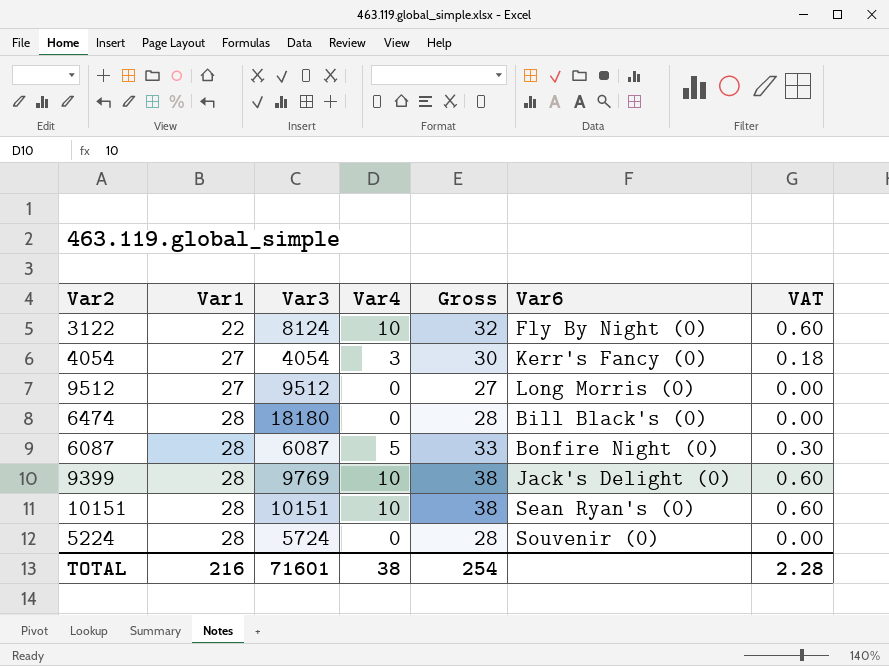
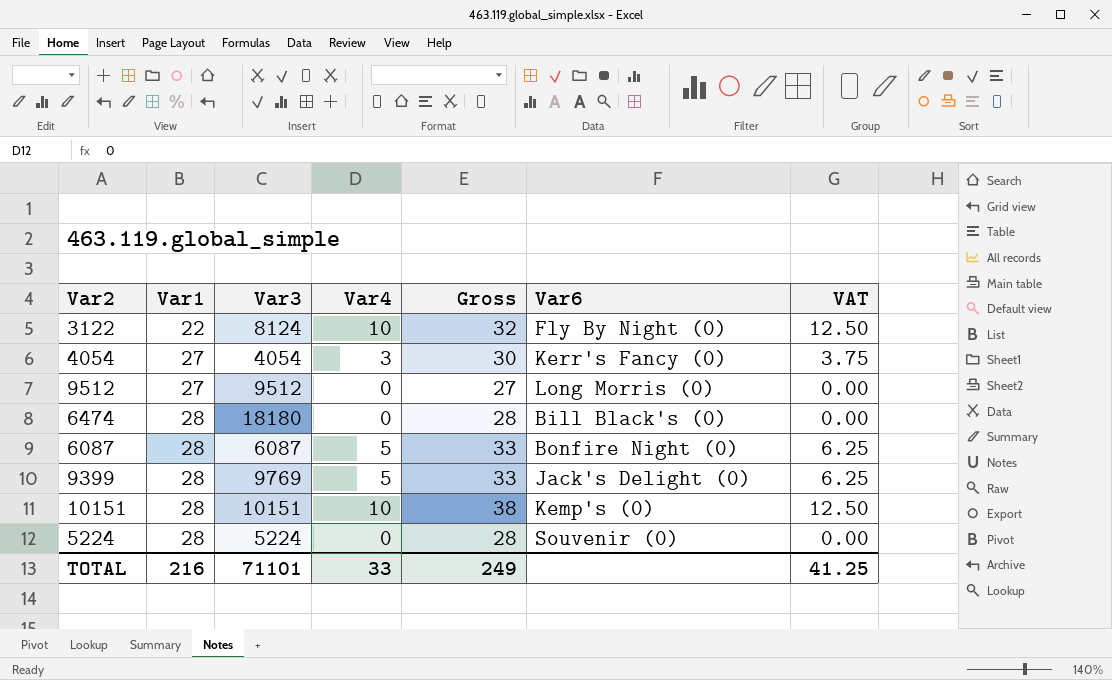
column VAT | formula: [Var4] * 0.06 -> [Var4] * 1.25
9399 | Var4: 10 -> 5
9399 | Gross: 38 -> 33
10151 | Var6: Sean Ryan's (0) -> Kemp's (0)
5224 | Var3: 5724 -> 5224
TOTAL | Var3: 71601 -> 71101
TOTAL | Var4: 38 -> 33
TOTAL | Gross: 254 -> 249
TOTAL | VAT: 2.28 -> 41.25

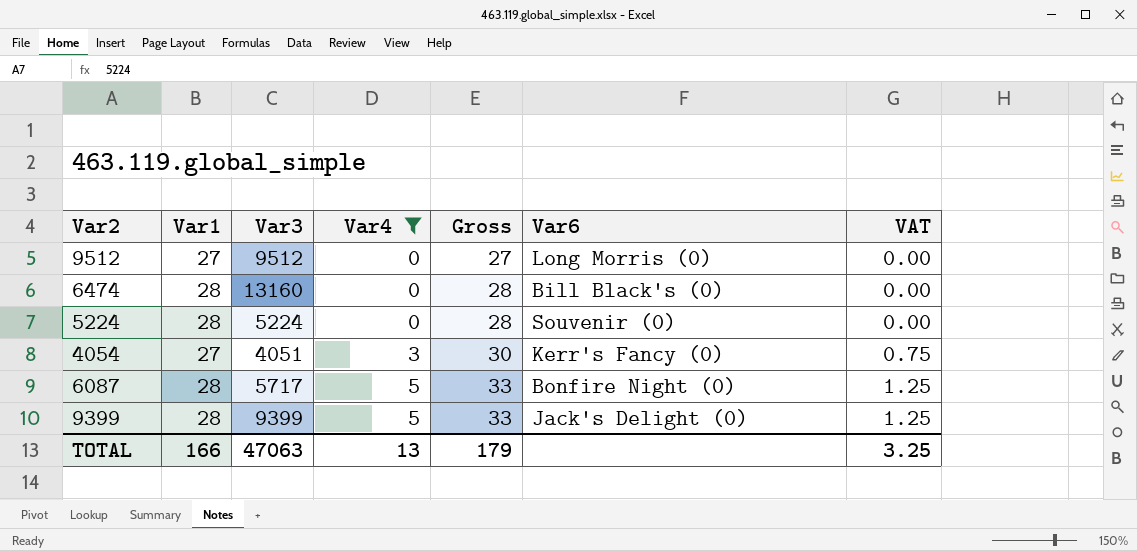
filter: none -> Var4 != 10
row order: Var1 ascending -> Var4 ascending
column VAT | formula: [Var4] * 1.25 -> [Var4] * 0.25
6474 | Var3: 18180 -> 13160
4054 | Var3: 4054 -> 4051
6087 | Var3: 6087 -> 5717
9399 | Var3: 9769 -> 9399
TOTAL | Var1: 216 -> 166
TOTAL | Var3: 71101 -> 47063
TOTAL | Var4: 33 -> 13
TOTAL | Gross: 249 -> 179
TOTAL | VAT: 41.25 -> 3.25

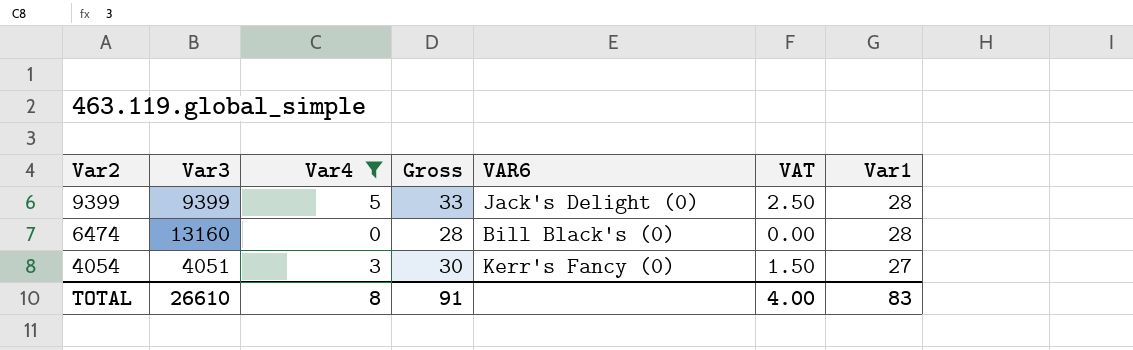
row order: Var4 ascending -> Var2 descending
column name: Var6 -> VAR6
column VAT | formula: [Var4] * 0.25 -> [Var4] * 0.5
column Var1 | position: 2 -> 7
row 9512: 27 | 9512 | 0 | 27 | Long Morris (0) | 0.00 -> none
row 5224: 28 | 5224 | 0 | 28 | Souvenir (0) | 0.00 -> none
row 6087: 28 | 5717 | 5 | 33 | Bonfire Night (0) | 1.25 -> none
TOTAL | Var3: 47063 -> 26610
TOTAL | Var4: 13 -> 8
TOTAL | Gross: 179 -> 91
TOTAL | VAT: 3.25 -> 4.00
TOTAL | Var1: 166 -> 83

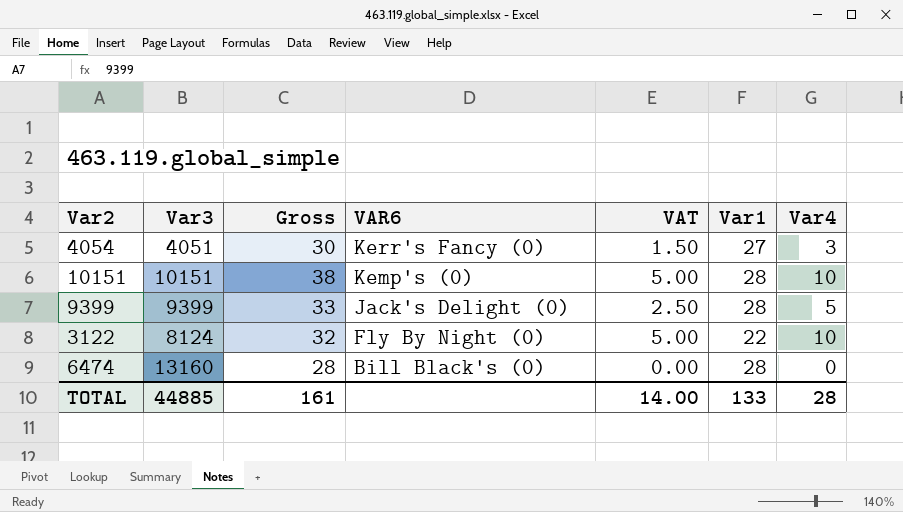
filter: Var4 != 10 -> none
row order: Var2 descending -> VAR6 descending
column Var4 | position: 3 -> 7
TOTAL | Var3: 26610 -> 44885
TOTAL | Gross: 91 -> 161
TOTAL | VAT: 4.00 -> 14.00
TOTAL | Var1: 83 -> 133
TOTAL | Var4: 8 -> 28

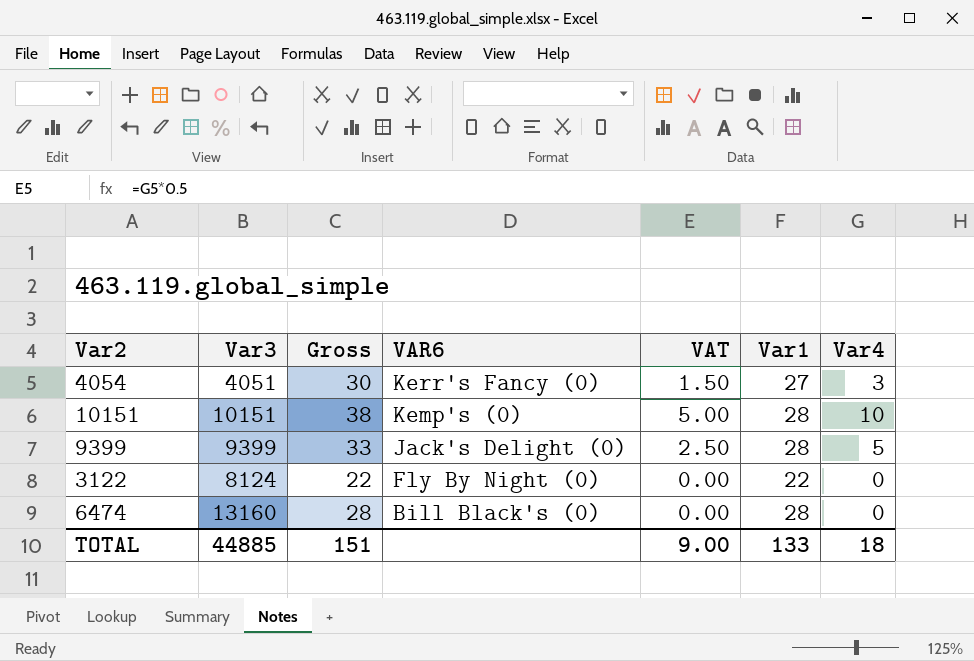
3122 | Gross: 32 -> 22
3122 | VAT: 5.00 -> 0.00
3122 | Var4: 10 -> 0
TOTAL | Gross: 161 -> 151
TOTAL | VAT: 14.00 -> 9.00
TOTAL | Var4: 28 -> 18

